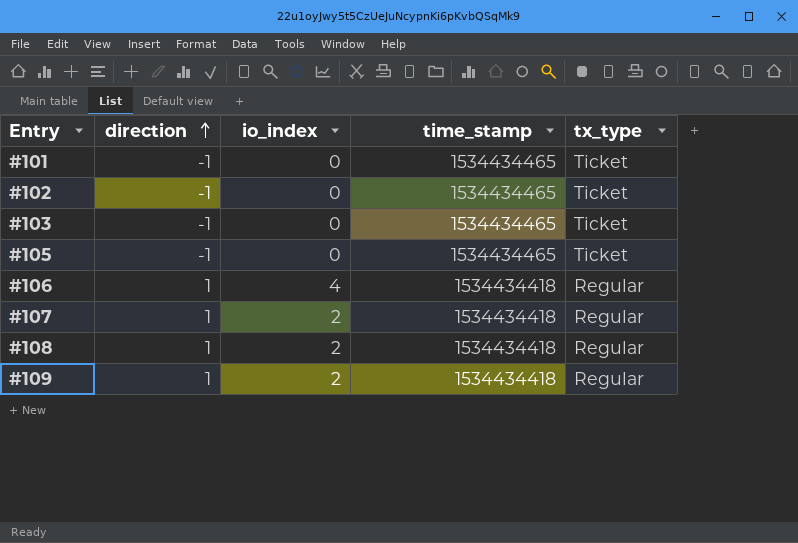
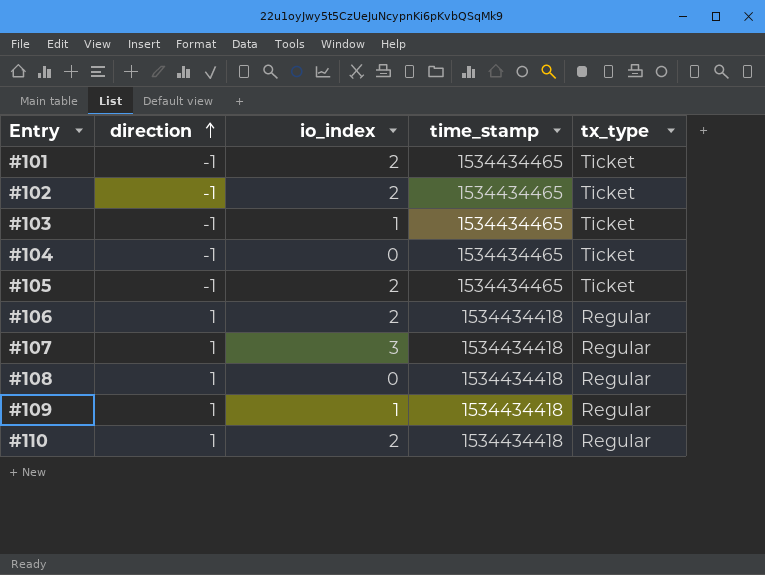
#101 | io_index: 0 -> 2
#102 | io_index: 0 -> 2
#103 | io_index: 0 -> 1
row #104: none -> -1 | 0 | 1534434465 | Ticket
#105 | io_index: 0 -> 2
#106 | io_index: 4 -> 2
#107 | io_index: 2 -> 3
#108 | io_index: 2 -> 0
#109 | io_index: 2 -> 1
row #110: none -> 1 | 2 | 1534434418 | Regular

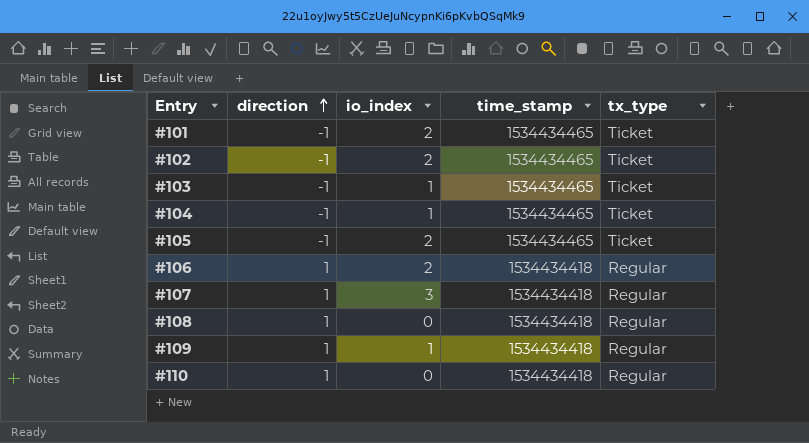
#104 | io_index: 0 -> 1
#110 | io_index: 2 -> 0

